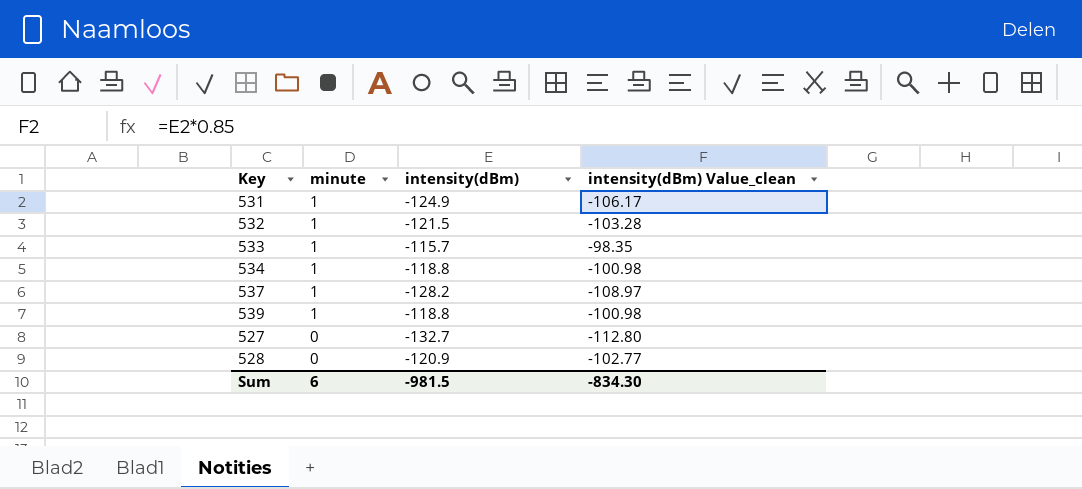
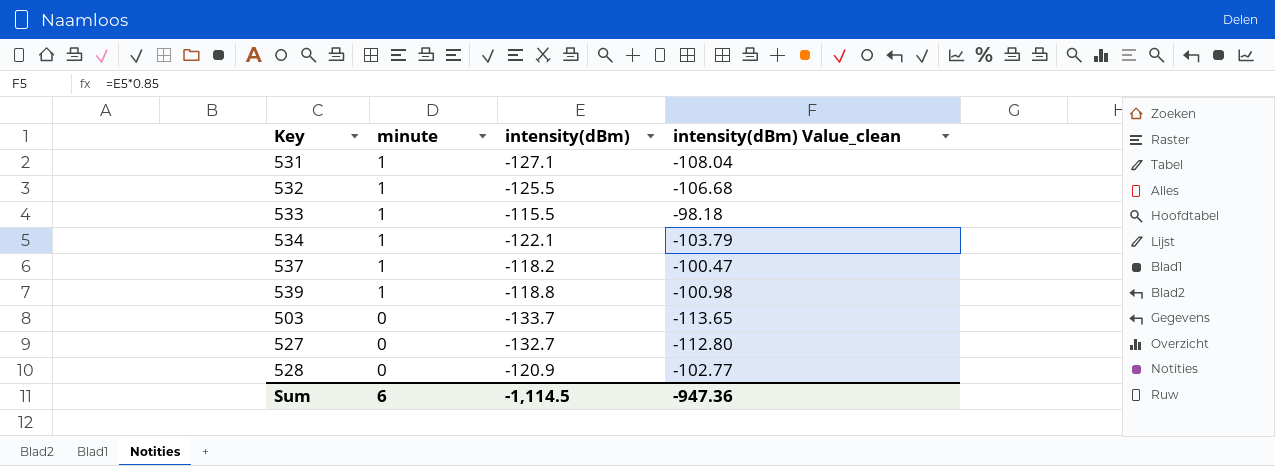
531 | intensity(dBm): -124.9 -> -127.1
531 | intensity(dBm) Value_clean: -106.17 -> -108.04
532 | intensity(dBm): -121.5 -> -125.5
532 | intensity(dBm) Value_clean: -103.28 -> -106.68
533 | intensity(dBm): -115.7 -> -115.5
533 | intensity(dBm) Value_clean: -98.35 -> -98.18
534 | intensity(dBm): -118.8 -> -122.1
534 | intensity(dBm) Value_clean: -100.98 -> -103.79
537 | intensity(dBm): -128.2 -> -118.2
537 | intensity(dBm) Value_clean: -108.97 -> -100.47
row 503: none -> 0 | -133.7 | -113.65
Sum | intensity(dBm): -981.5 -> -1,114.5
Sum | intensity(dBm) Value_clean: -834.30 -> -947.36

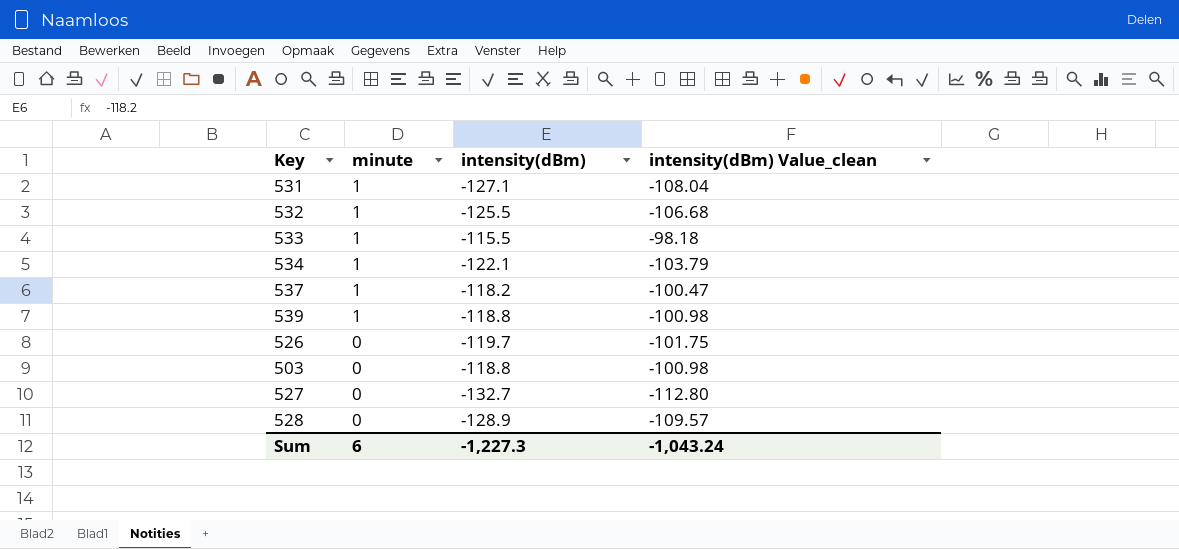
row 526: none -> 0 | -119.7 | -101.75
503 | intensity(dBm): -133.7 -> -118.8
503 | intensity(dBm) Value_clean: -113.65 -> -100.98
528 | intensity(dBm): -120.9 -> -128.9
528 | intensity(dBm) Value_clean: -102.77 -> -109.57
Sum | intensity(dBm): -1,114.5 -> -1,227.3
Sum | intensity(dBm) Value_clean: -947.36 -> -1,043.24

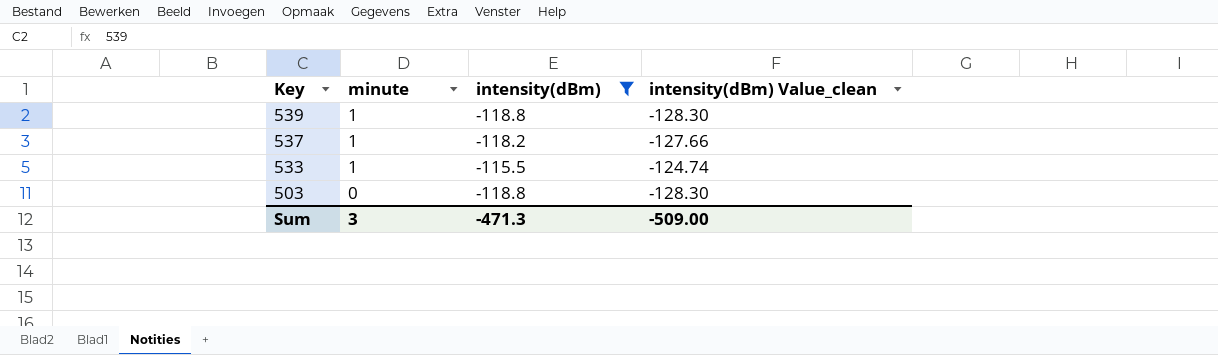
filter: none -> intensity(dBm) >= -118.8
row order: minute descending -> Key descending
column intensity(dBm) Value_clean | formula: [intensity(dBm)] * 0.85 -> [intensity(dBm)] * 1.08
Sum | minute: 6 -> 3
Sum | intensity(dBm): -1,227.3 -> -471.3
Sum | intensity(dBm) Value_clean: -1,043.24 -> -509.00

